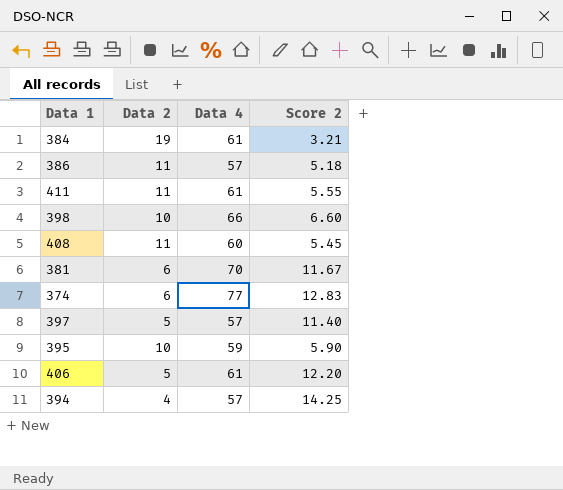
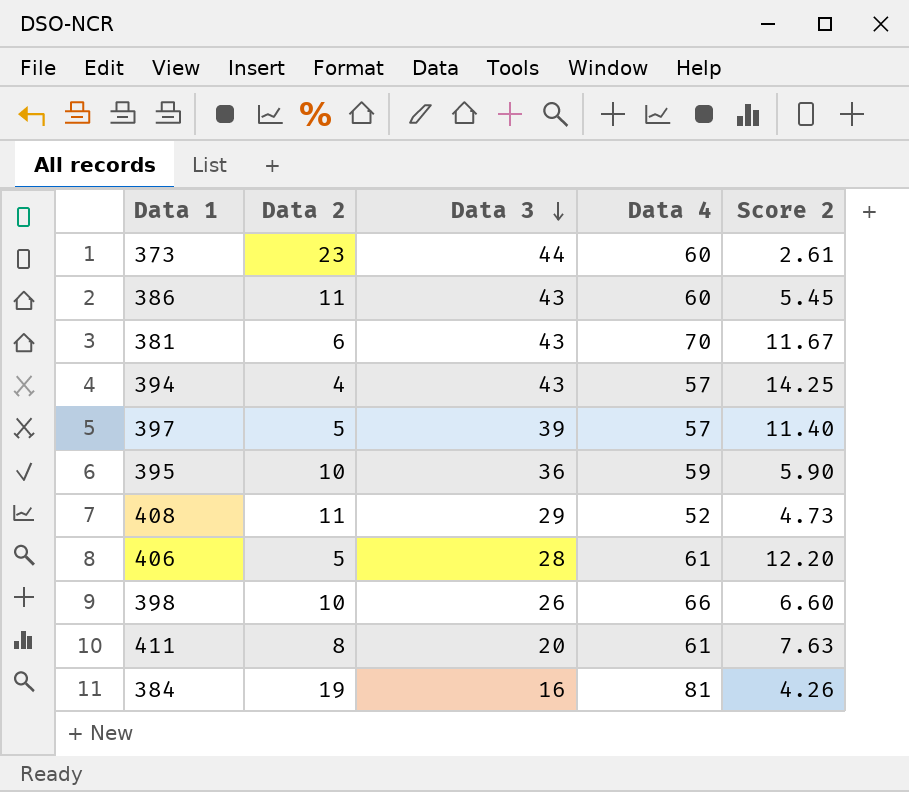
row order: none -> Data 3 descending
column Data 3 | position: none -> 3
row 374: 6 | 77 | 12.83 -> none
row 373: none -> 23 | 44 | 60 | 2.61
386 | Data 4: 57 -> 60
386 | Score 2: 5.18 -> 5.45
408 | Data 4: 60 -> 52
408 | Score 2: 5.45 -> 4.73
411 | Data 2: 11 -> 8
411 | Score 2: 5.55 -> 7.63
384 | Data 4: 61 -> 81
384 | Score 2: 3.21 -> 4.26

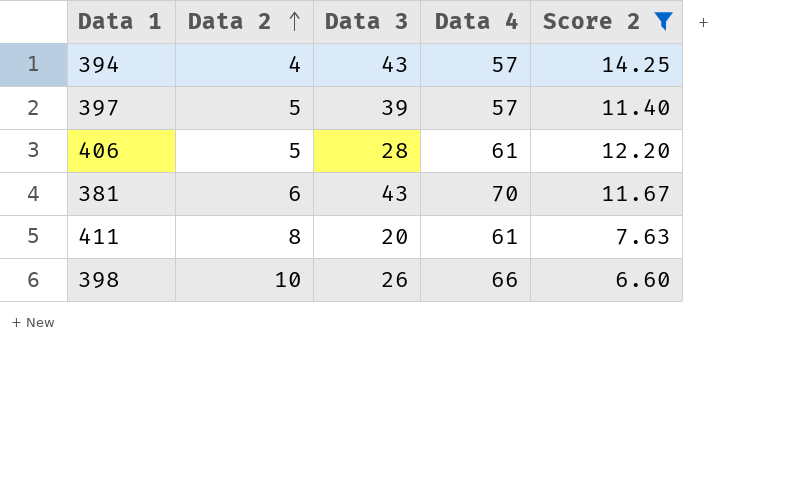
filter: none -> Score 2 >= 6.60
row order: Data 3 descending -> Data 2 ascending

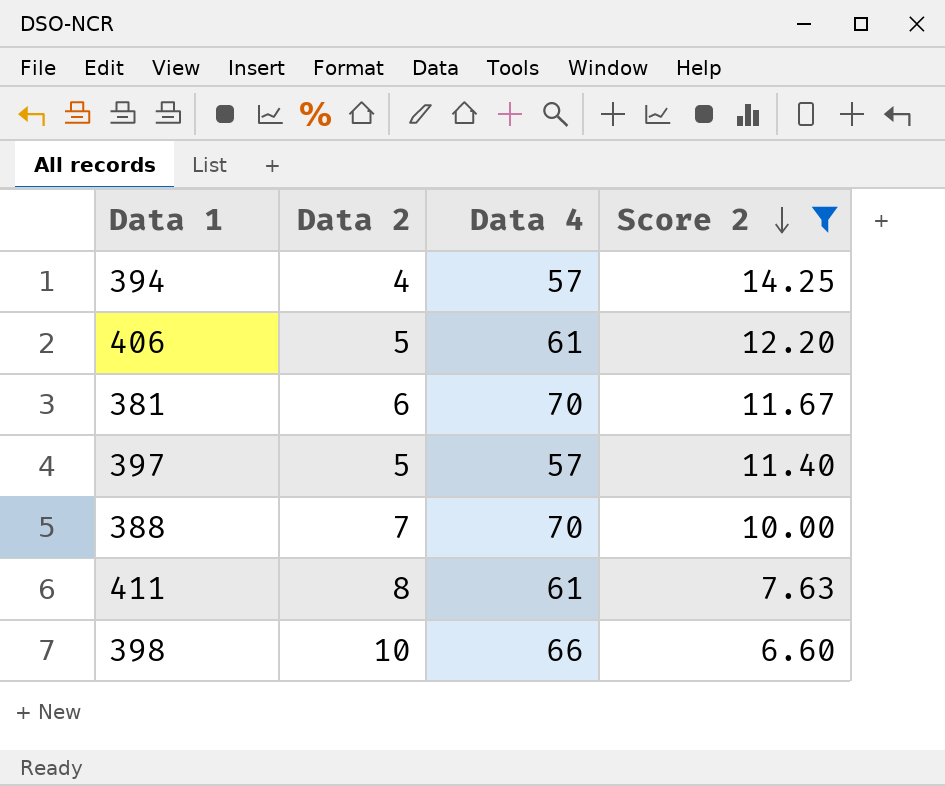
row order: Data 2 ascending -> Score 2 descending
column Data 3 | position: 3 -> none
row 388: none -> 7 | 70 | 10.00

